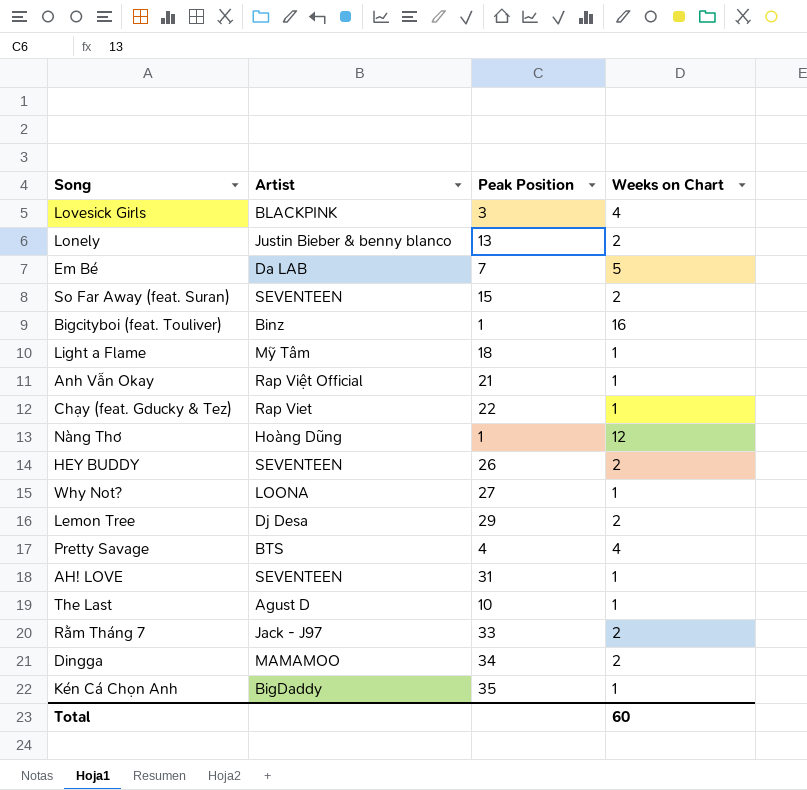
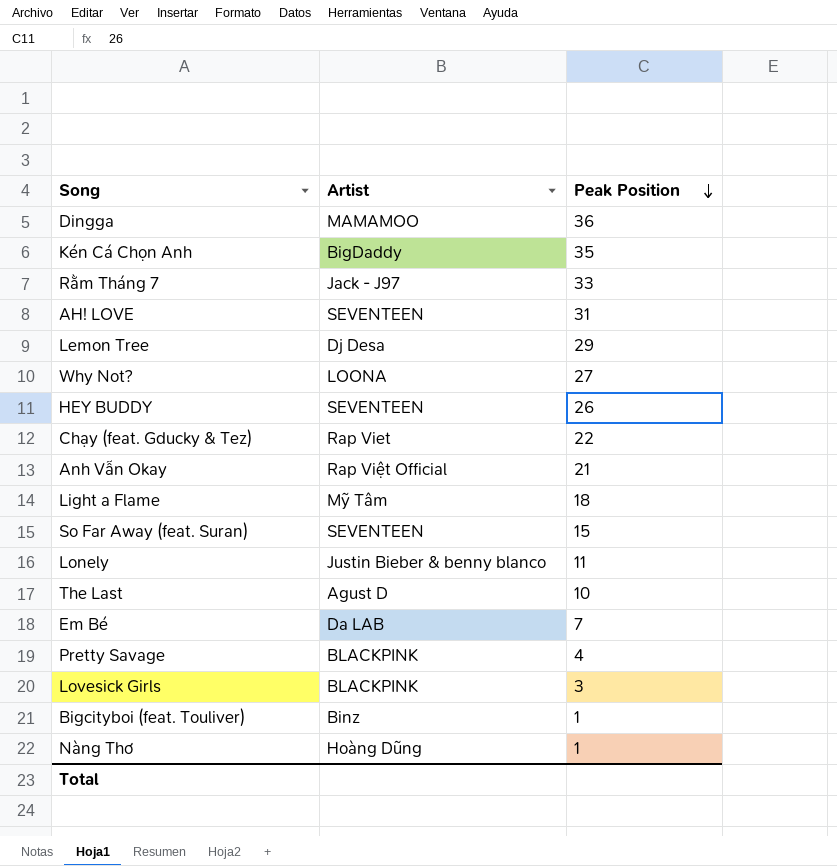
row order: none -> Peak Position descending
column Weeks on Chart | position: 4 -> none
Dingga | Peak Position: 34 -> 36
Lonely | Peak Position: 13 -> 11
Pretty Savage | Artist: BTS -> BLACKPINK

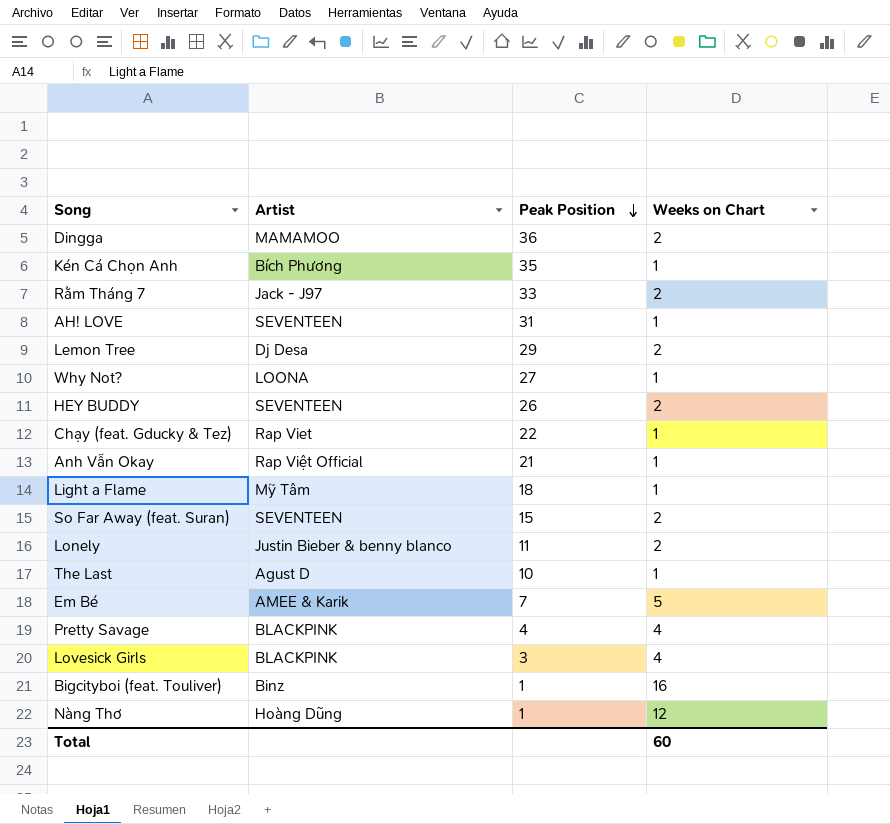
column Weeks on Chart | position: none -> 4
Kén Cá Chọn Anh | Artist: BigDaddy -> Bích Phương
Em Bé | Artist: Da LAB -> AMEE & Karik

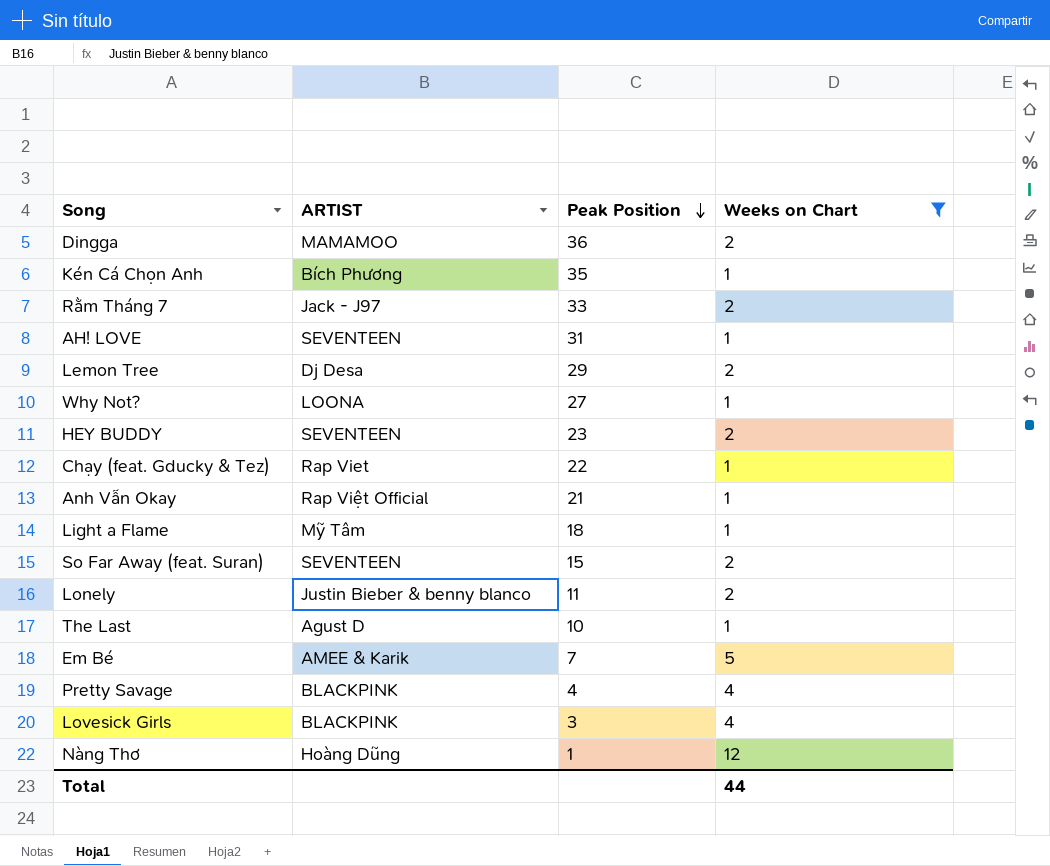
filter: none -> Weeks on Chart != 16
column name: Artist -> ARTIST
HEY BUDDY | Peak Position: 26 -> 23
Total | Weeks on Chart: 60 -> 44

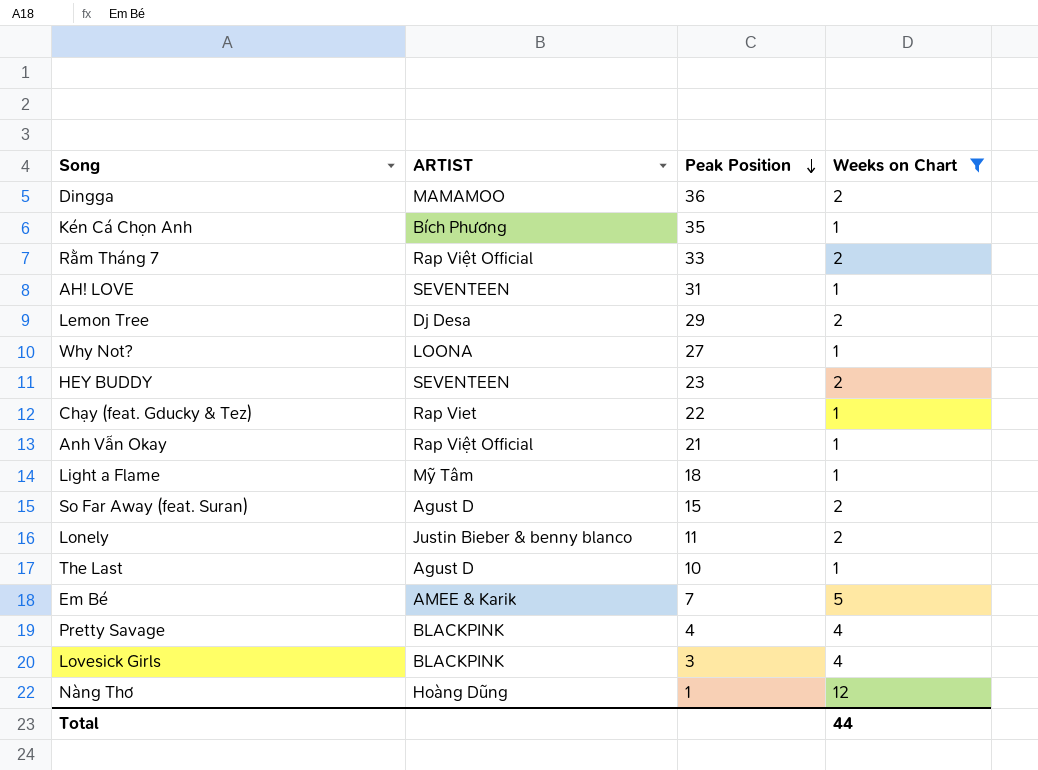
Rằm Tháng 7 | ARTIST: Jack - J97 -> Rap Việt Official
So Far Away (feat. Suran) | ARTIST: SEVENTEEN -> Agust D

